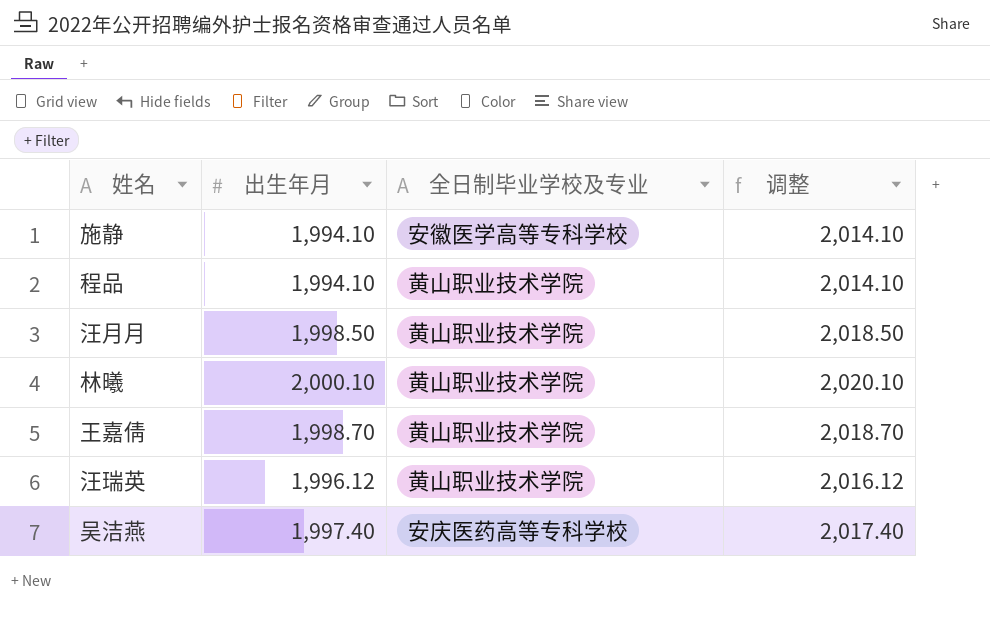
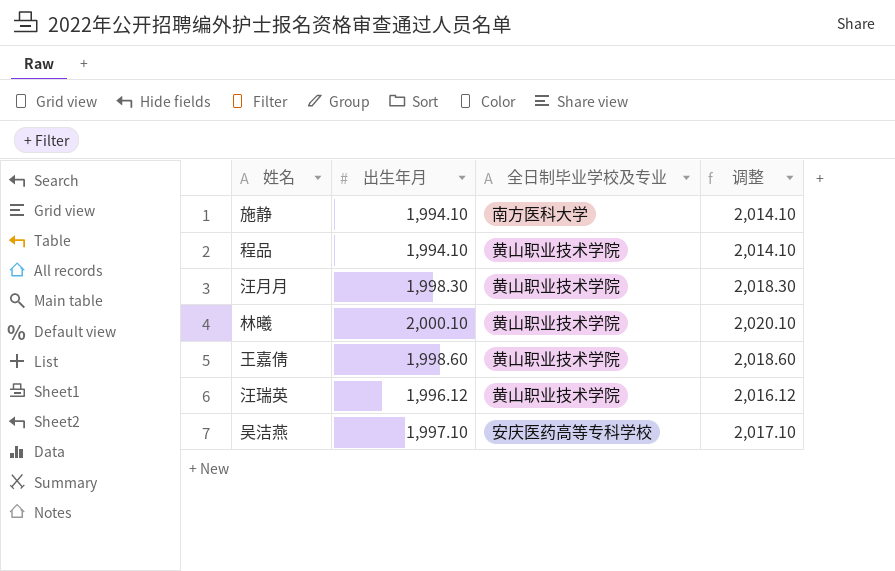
施静 | 全日制毕业学校及专业: 安徽医学高等专科学校 -> 南方医科大学
汪月月 | 出生年月: 1,998.50 -> 1,998.30
汪月月 | 调整: 2,018.50 -> 2,018.30
王嘉倩 | 出生年月: 1,998.70 -> 1,998.60
王嘉倩 | 调整: 2,018.70 -> 2,018.60
吴洁燕 | 出生年月: 1,997.40 -> 1,997.10
吴洁燕 | 调整: 2,017.40 -> 2,017.10

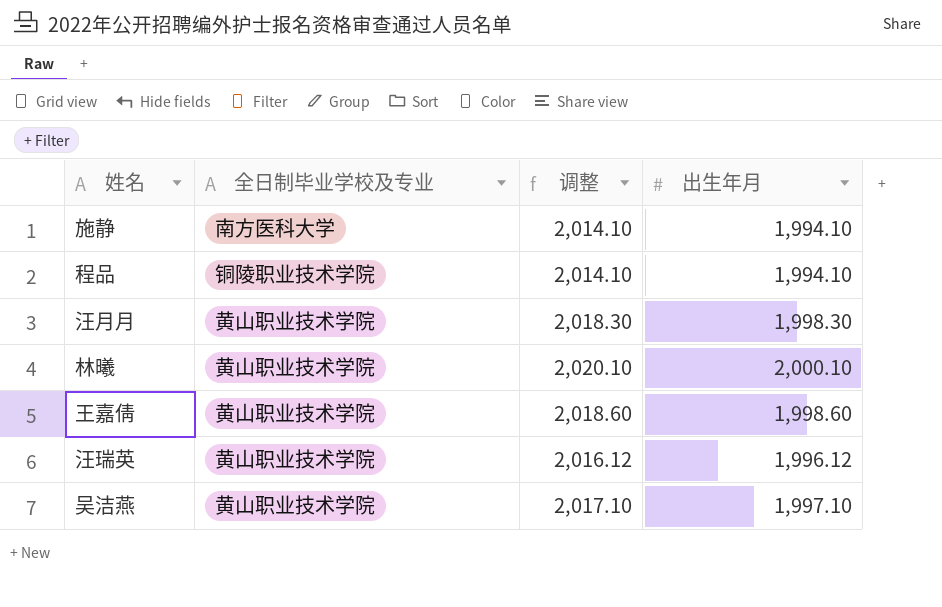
column 出生年月 | position: 2 -> 4
程品 | 全日制毕业学校及专业: 黄山职业技术学院 -> 铜陵职业技术学院
吴洁燕 | 全日制毕业学校及专业: 安庆医药高等专科学校 -> 黄山职业技术学院

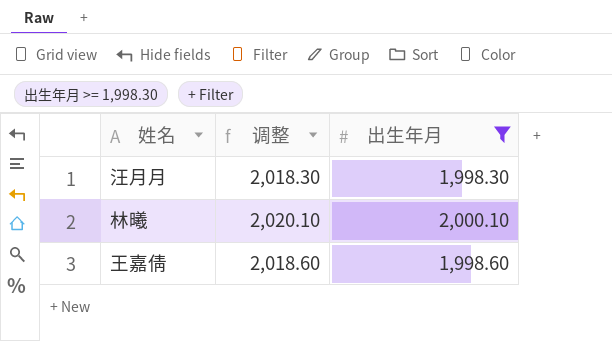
filter: none -> 出生年月 >= 1,998.30
column 全日制毕业学校及专业 | position: 2 -> none

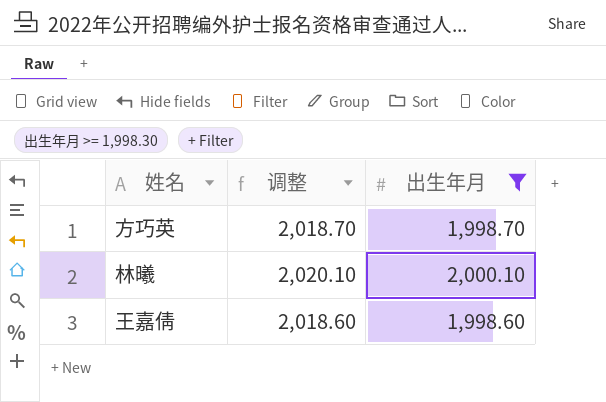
row 汪月月: 2,018.30 | 1,998.30 -> none
row 方巧英: none -> 2,018.70 | 1,998.70

